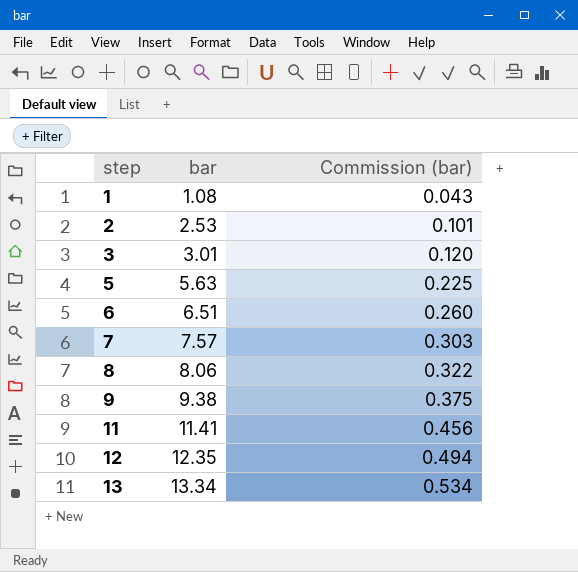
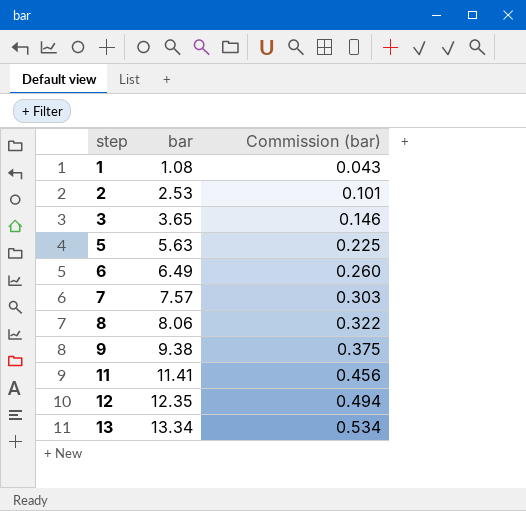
3 | bar: 3.01 -> 3.65
3 | Commission (bar): 0.120 -> 0.146
6 | bar: 6.51 -> 6.49

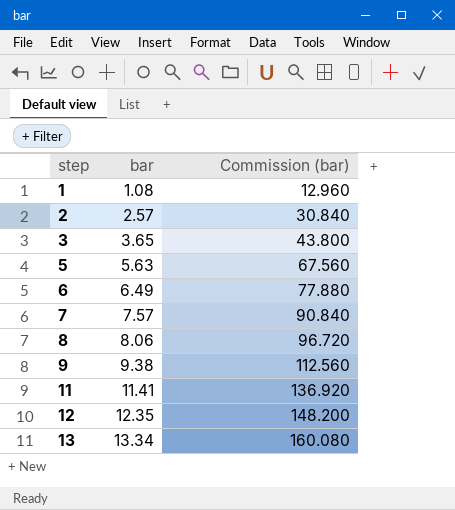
column Commission (bar) | formula: [bar] * 0.04 -> [bar] * 12
2 | bar: 2.53 -> 2.57

